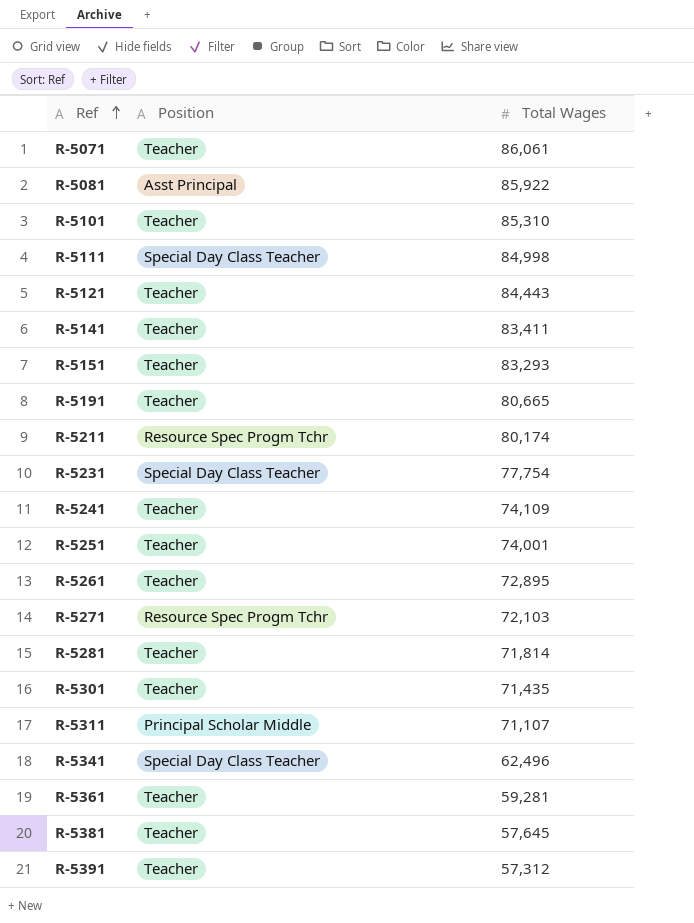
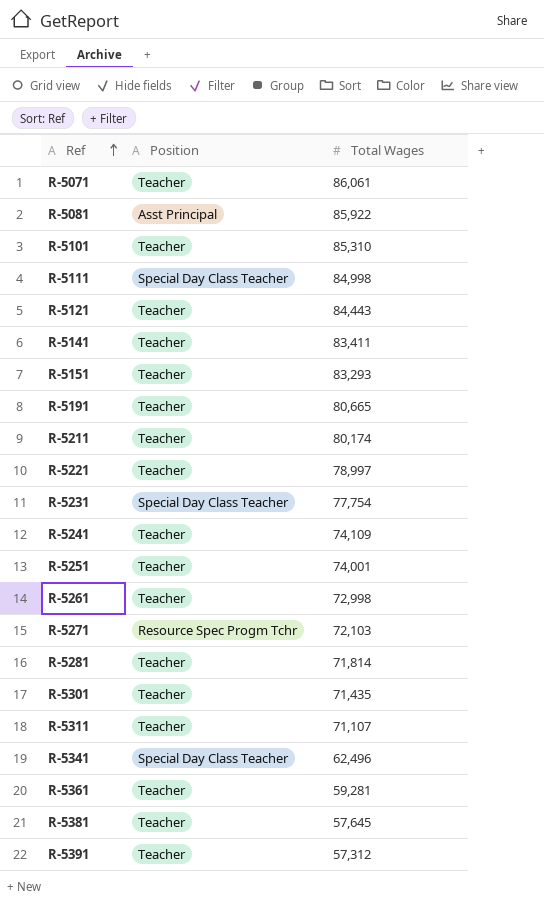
R-5211 | Position: Resource Spec Progm Tchr -> Teacher
row R-5221: none -> Teacher | 78,997
R-5261 | Total Wages: 72,895 -> 72,998
R-5311 | Position: Principal Scholar Middle -> Teacher

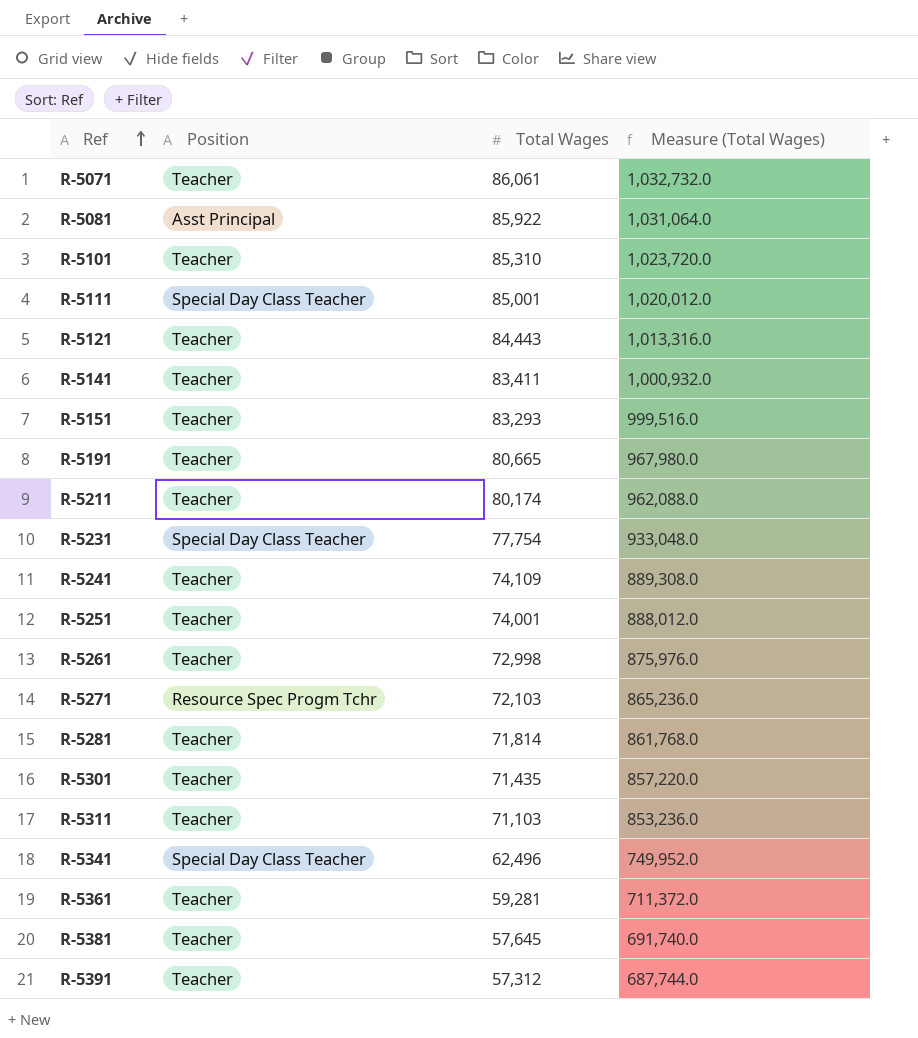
column Measure (Total Wages) | formula: none -> [Total Wages] * 12
row R-5221: Teacher | 78,997 -> none
R-5111 | Total Wages: 84,998 -> 85,001
R-5311 | Total Wages: 71,107 -> 71,103

